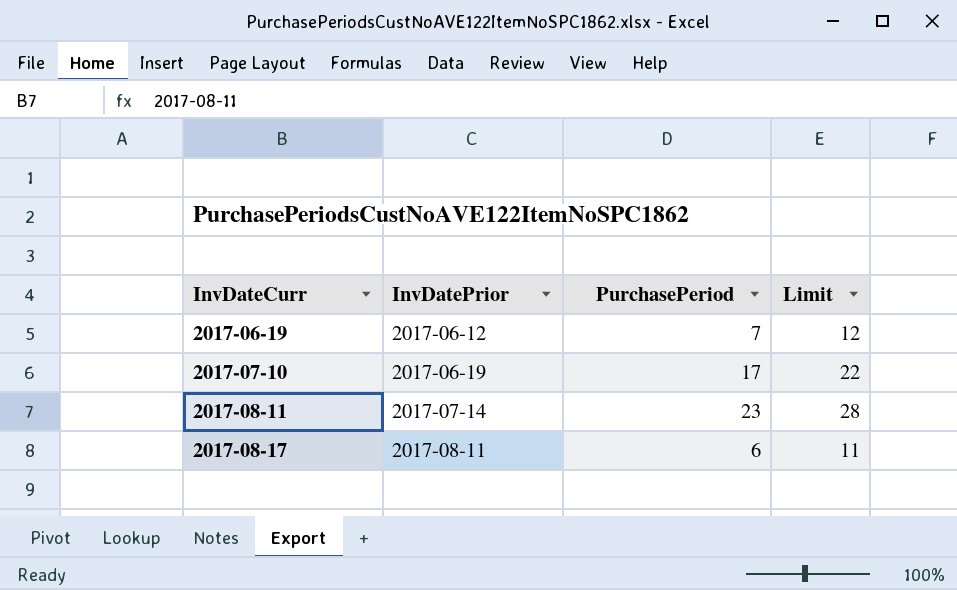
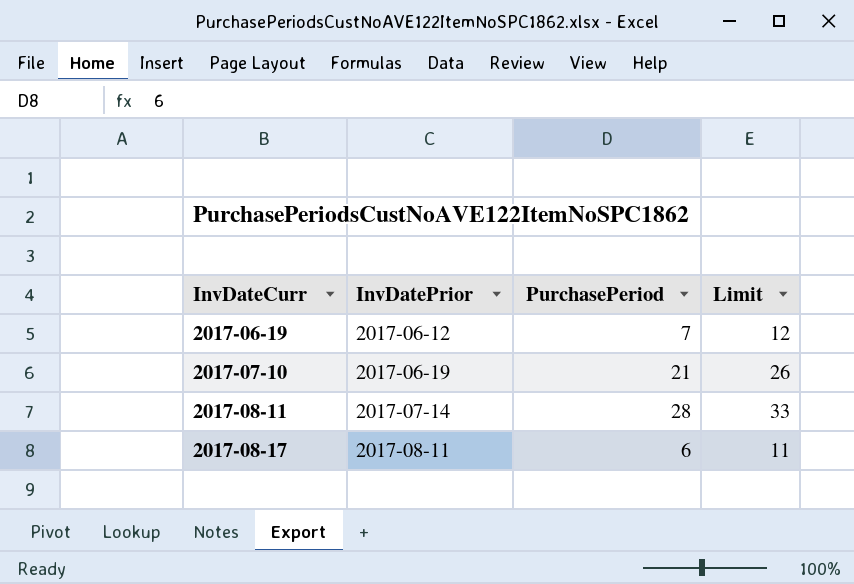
2017-07-10 | PurchasePeriod: 17 -> 21
2017-07-10 | Limit: 22 -> 26
2017-08-11 | PurchasePeriod: 23 -> 28
2017-08-11 | Limit: 28 -> 33

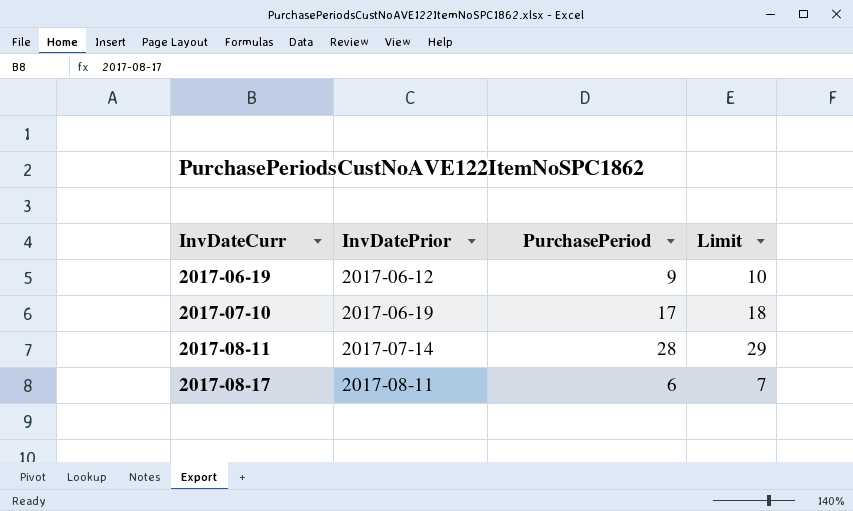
column Limit | formula: [PurchasePeriod] + 5 -> [PurchasePeriod] + 1
2017-06-19 | PurchasePeriod: 7 -> 9
2017-07-10 | PurchasePeriod: 21 -> 17

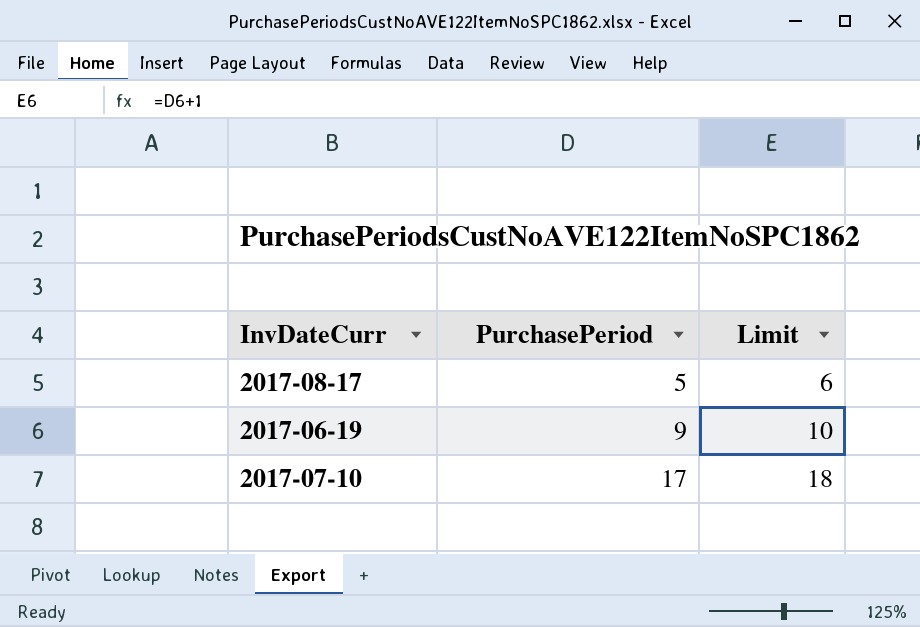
row order: InvDateCurr ascending -> PurchasePeriod ascending
column InvDatePrior | position: 2 -> none
row 2017-08-11: 2017-07-14 | 28 | 29 -> none
2017-08-17 | PurchasePeriod: 6 -> 5
2017-08-17 | Limit: 7 -> 6

